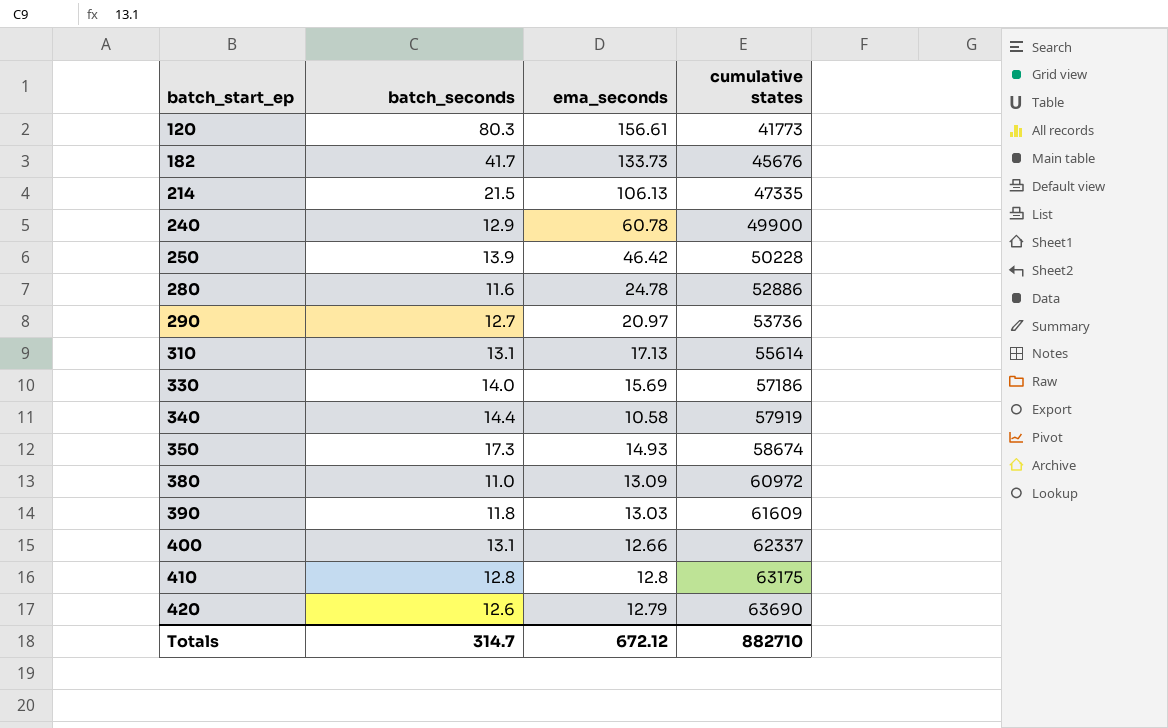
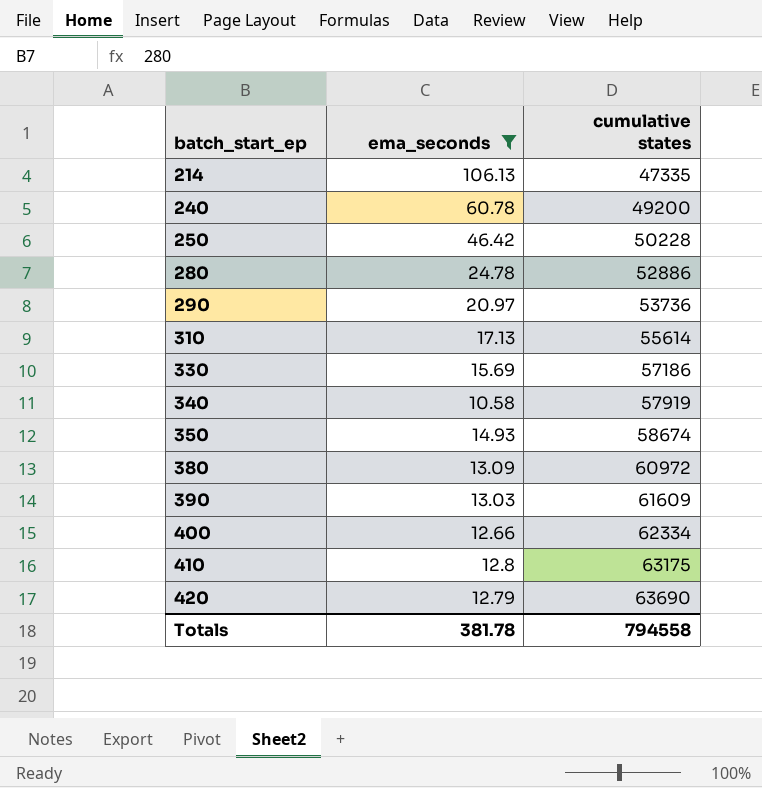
filter: none -> ema_seconds <= 106.13
column batch_seconds | position: 2 -> none
240 | cumulative states: 49900 -> 49200
400 | cumulative states: 62337 -> 62334
Totals | ema_seconds: 672.12 -> 381.78
Totals | cumulative states: 882710 -> 794558

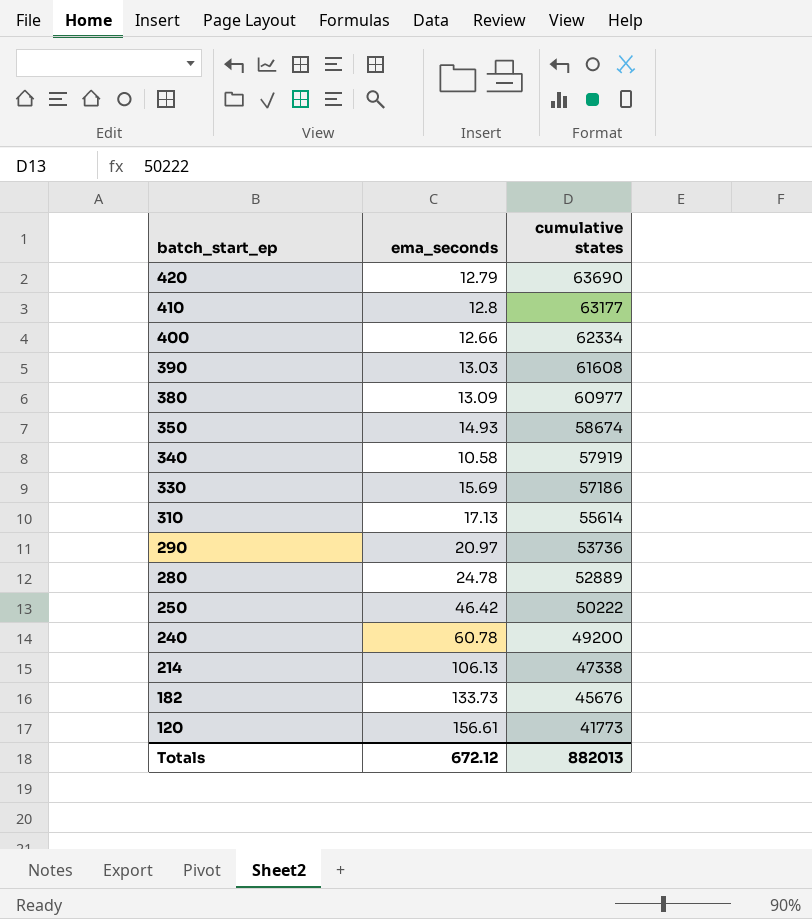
filter: ema_seconds <= 106.13 -> none
row order: batch_start_ep ascending -> batch_start_ep descending
410 | cumulative states: 63175 -> 63177
390 | cumulative states: 61609 -> 61608
380 | cumulative states: 60972 -> 60977
280 | cumulative states: 52886 -> 52889
250 | cumulative states: 50228 -> 50222
214 | cumulative states: 47335 -> 47338
Totals | ema_seconds: 381.78 -> 672.12
Totals | cumulative states: 794558 -> 882013

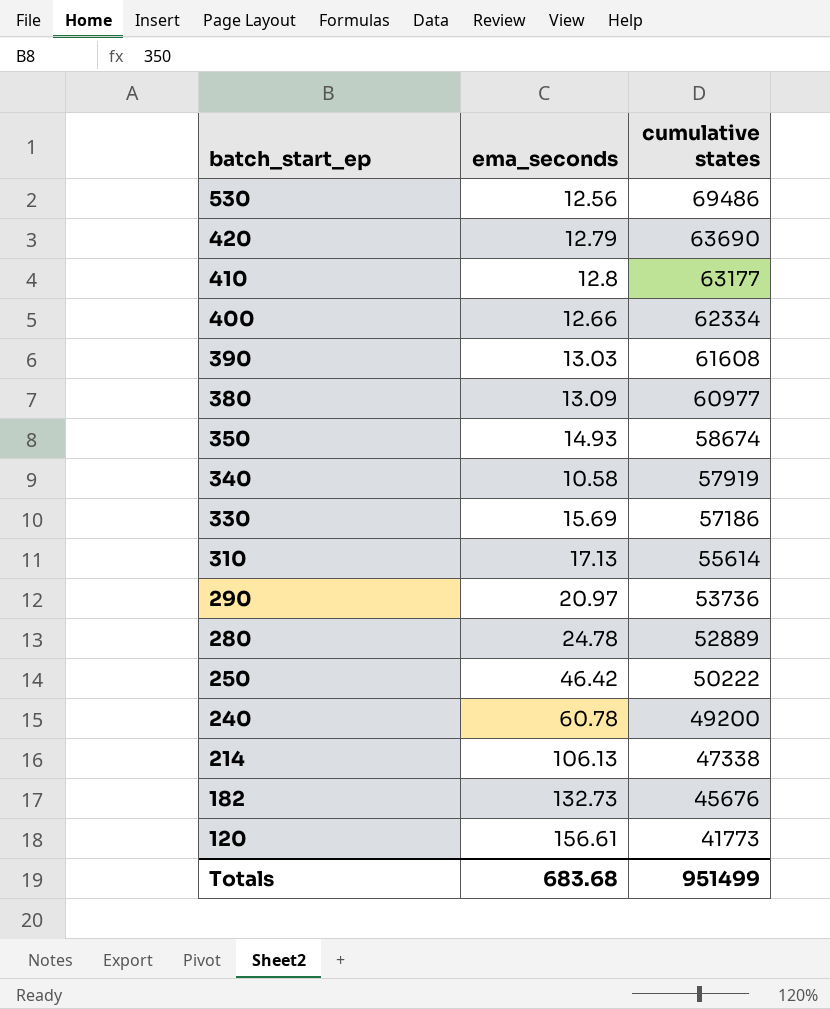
row 530: none -> 12.56 | 69486
182 | ema_seconds: 133.73 -> 132.73
Totals | ema_seconds: 672.12 -> 683.68
Totals | cumulative states: 882013 -> 951499

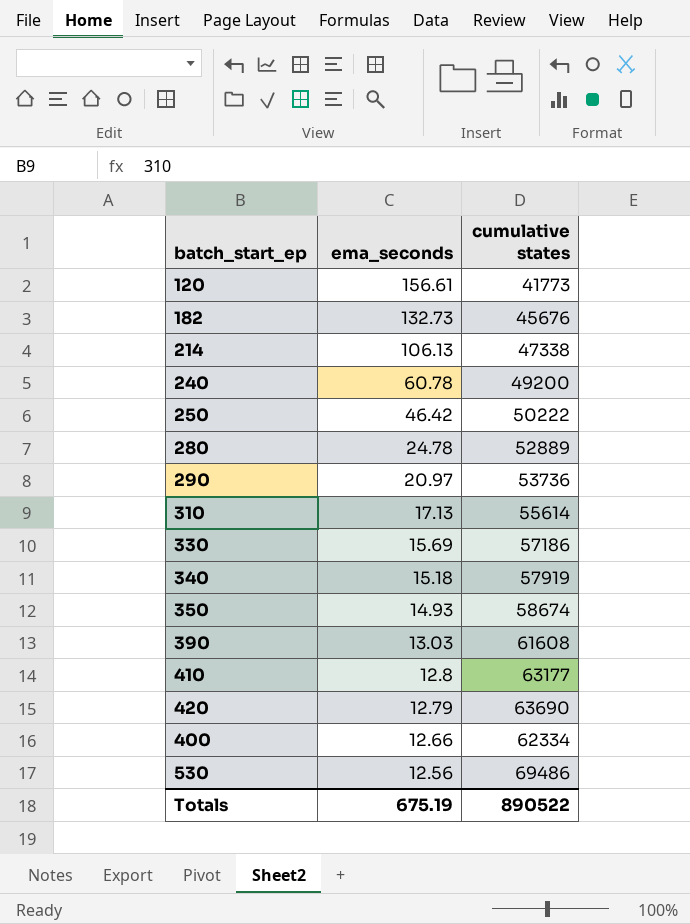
row order: batch_start_ep descending -> ema_seconds descending
row 380: 13.09 | 60977 -> none
340 | ema_seconds: 10.58 -> 15.18
Totals | ema_seconds: 683.68 -> 675.19
Totals | cumulative states: 951499 -> 890522

